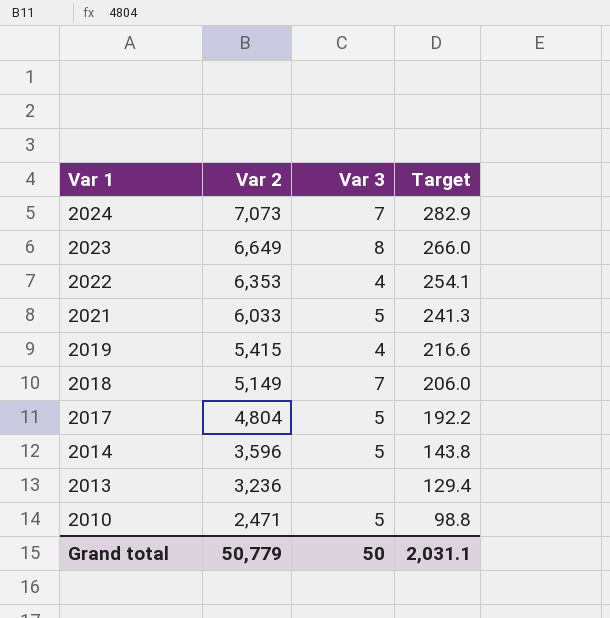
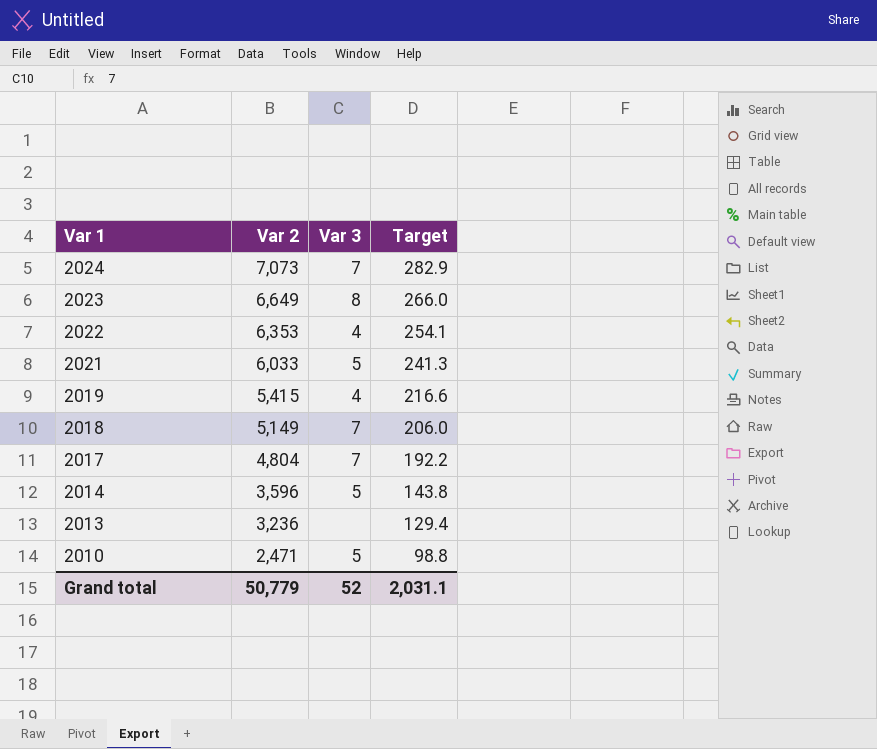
2017 | Var 3: 5 -> 7
Grand total | Var 3: 50 -> 52

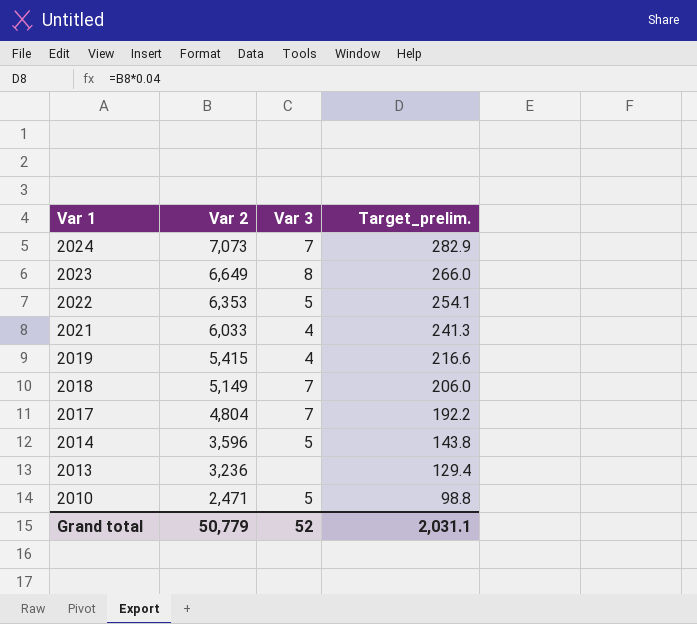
column name: Target -> Target_prelim.
2022 | Var 3: 4 -> 5
2021 | Var 3: 5 -> 4

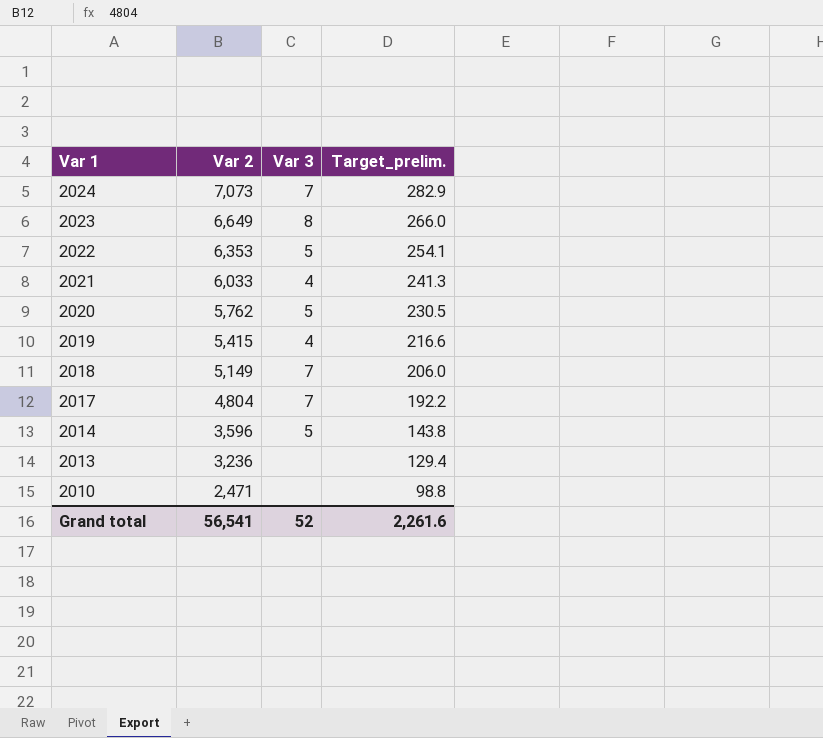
row 2020: none -> 5,762 | 5 | 230.5
2010 | Var 3: 5 -> none
Grand total | Var 2: 50,779 -> 56,541
Grand total | Target_prelim.: 2,031.1 -> 2,261.6

